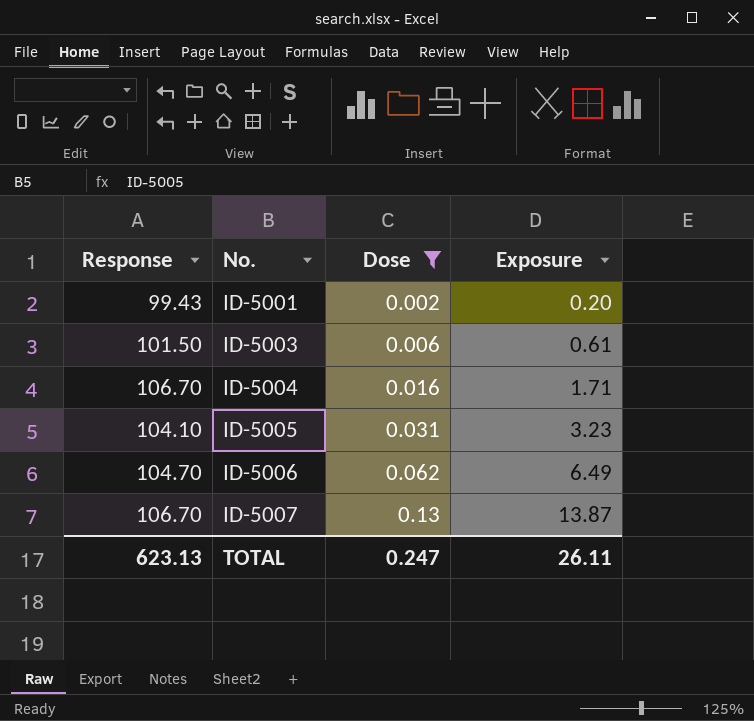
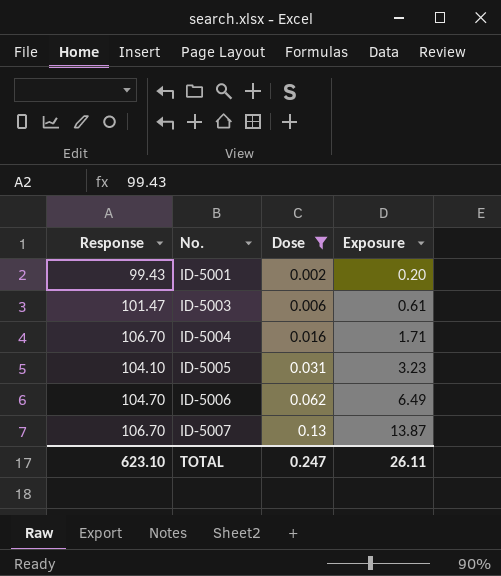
ID-5003 | Response: 101.50 -> 101.47
TOTAL | Response: 623.13 -> 623.10

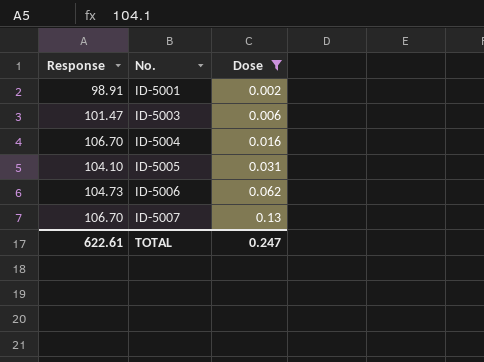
column Exposure | formula: [Response] * [Dose] -> none
ID-5001 | Response: 99.43 -> 98.91
ID-5006 | Response: 104.70 -> 104.73
TOTAL | Response: 623.10 -> 622.61

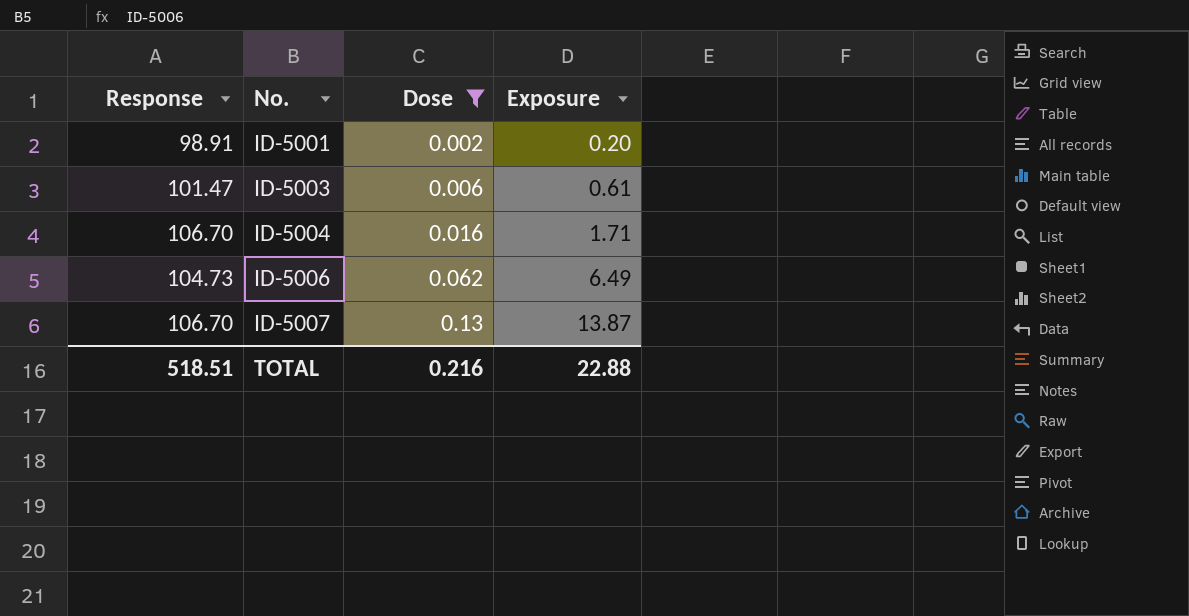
column Exposure | formula: none -> [Response] * [Dose]
row ID-5005: 104.10 | 0.031 -> none
TOTAL | Response: 622.61 -> 518.51
TOTAL | Dose: 0.247 -> 0.216

